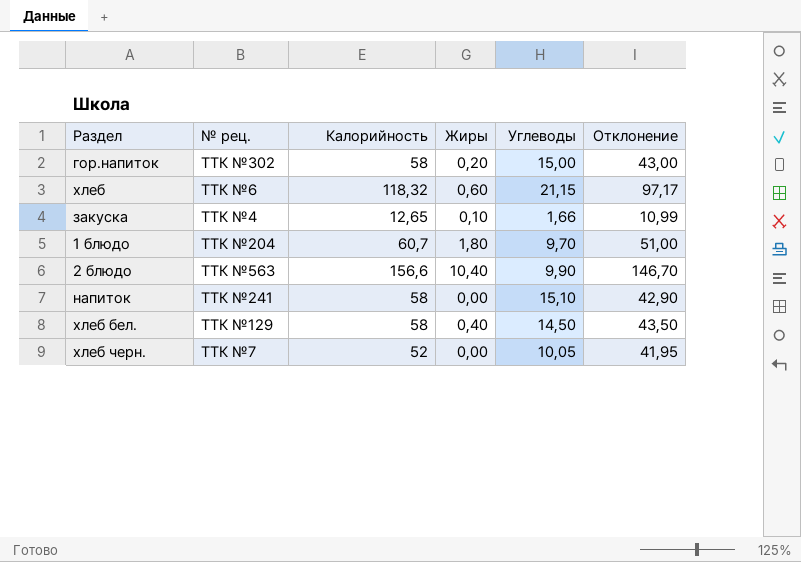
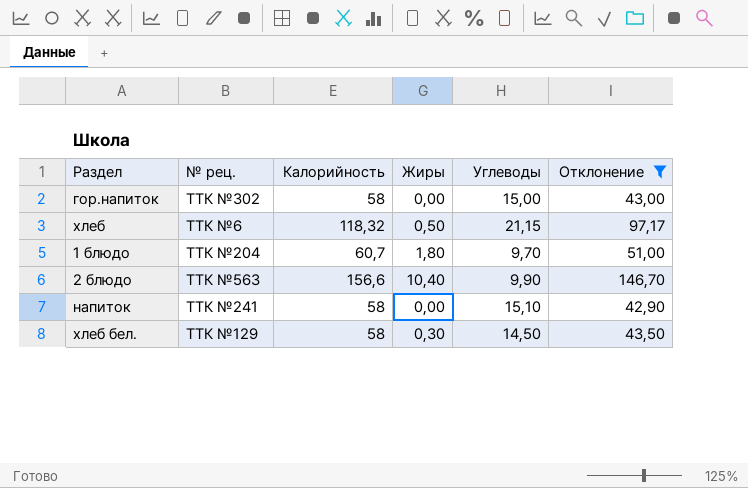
filter: none -> Отклонение >= 42,90
гор.напиток | Жиры: 0,20 -> 0,00
хлеб | Жиры: 0,60 -> 0,50
хлеб бел. | Жиры: 0,40 -> 0,30

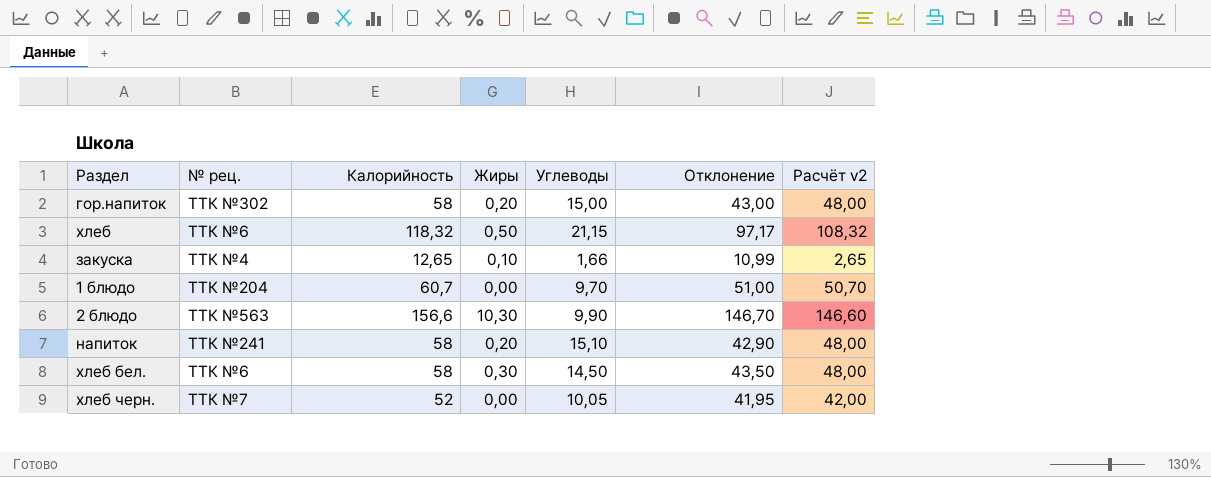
filter: Отклонение >= 42,90 -> none
column Расчёт v2 | formula: none -> [Калорийность] - 10
гор.напиток | Жиры: 0,00 -> 0,20
1 блюдо | Жиры: 1,80 -> 0,00
2 блюдо | Жиры: 10,40 -> 10,30
напиток | Жиры: 0,00 -> 0,20
хлеб бел. | № рец.: ТТК №129 -> ТТК №6

